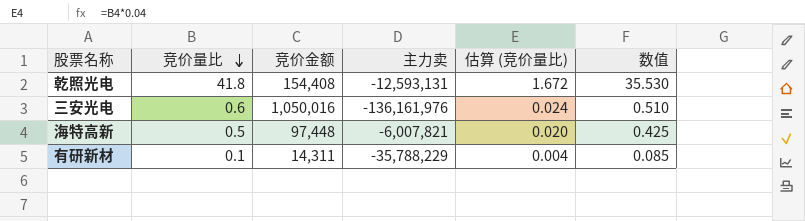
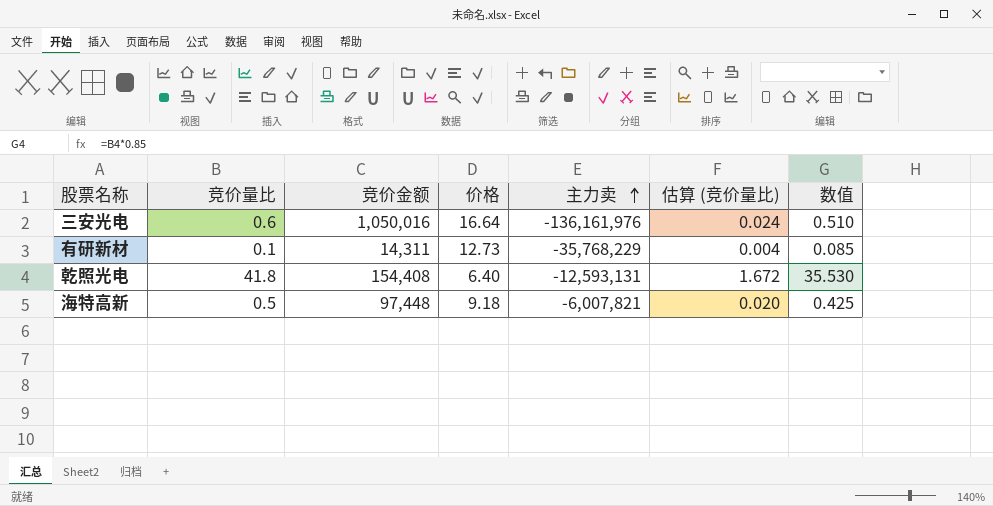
row order: 竞价量比 descending -> 主力卖 ascending
column 价格 | position: none -> 4
有研新材 | 主力卖: -35,788,229 -> -35,768,229

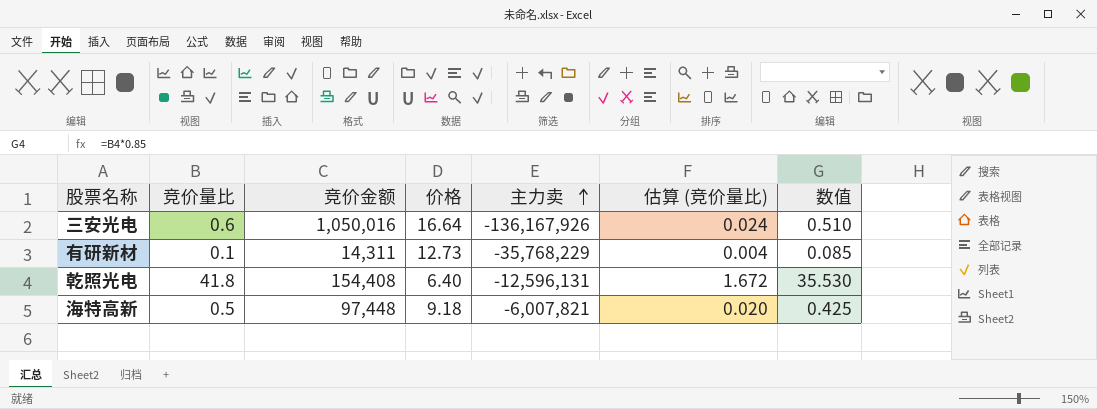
三安光电 | 主力卖: -136,161,976 -> -136,167,926
乾照光电 | 主力卖: -12,593,131 -> -12,596,131

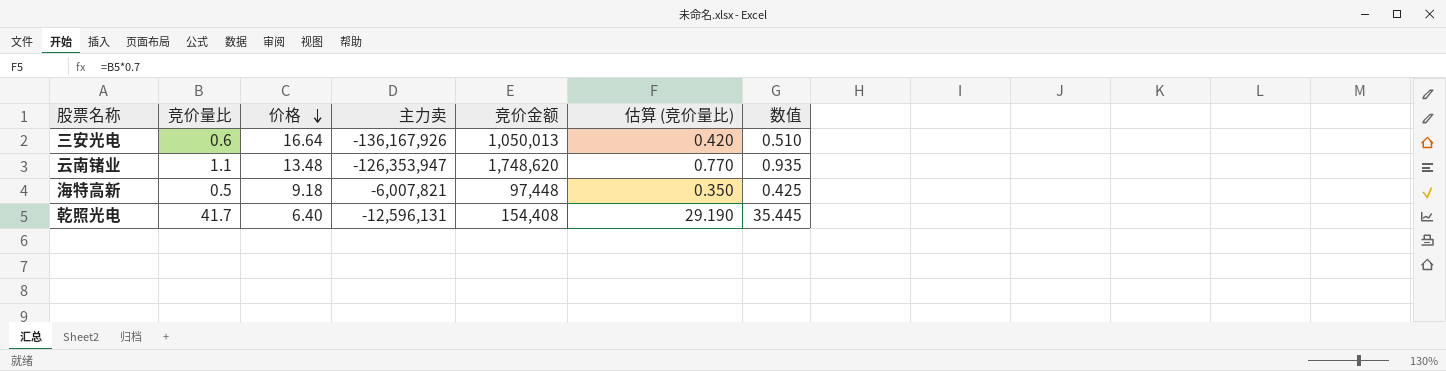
row order: 主力卖 ascending -> 价格 descending
column 竞价金额 | position: 3 -> 5
column 估算 (竞价量比) | formula: [竞价量比] * 0.04 -> [竞价量比] * 0.7
row 有研新材: 0.1 | 14,311 | 12.73 | -35,768,229 | 0.004 | 0.085 -> none
三安光电 | 竞价金额: 1,050,016 -> 1,050,013
row 云南锗业: none -> 1.1 | 13.48 | -126,353,947 | 1,748,620 | 0.770 | 0.935
乾照光电 | 竞价量比: 41.8 -> 41.7
乾照光电 | 数值: 35.530 -> 35.445

